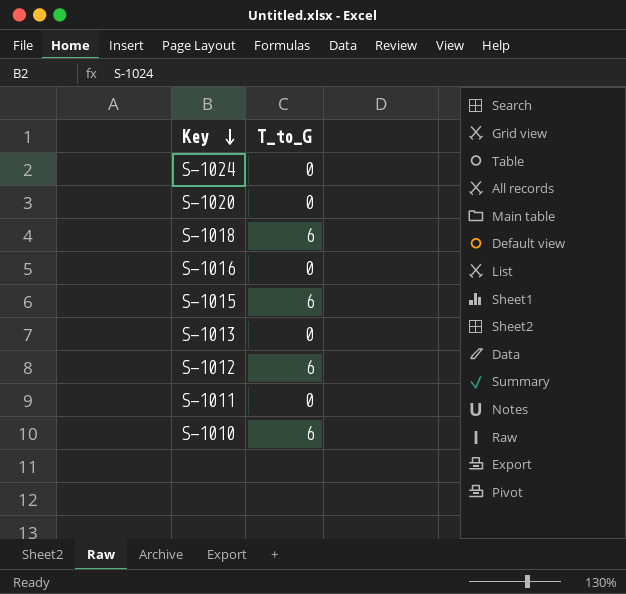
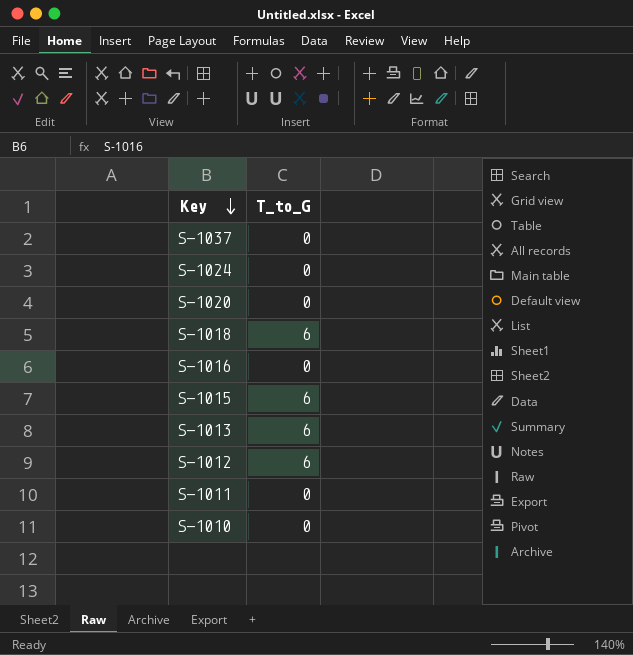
row S-1037: none -> 0
S-1013 | T_to_G: 0 -> 6
S-1010 | T_to_G: 6 -> 0

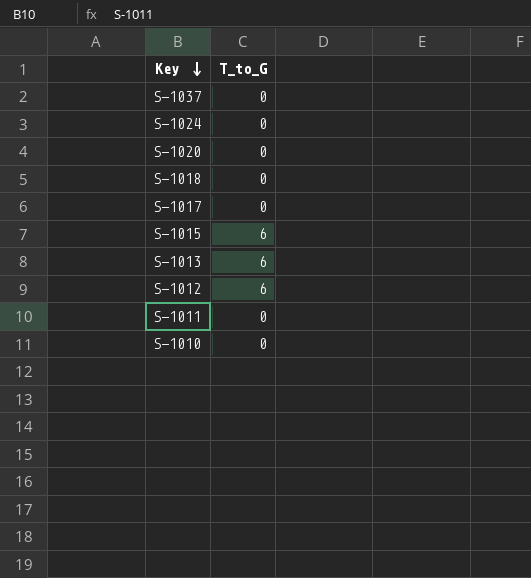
row S-1016: 0 -> none
S-1018 | T_to_G: 6 -> 0
row S-1017: none -> 0

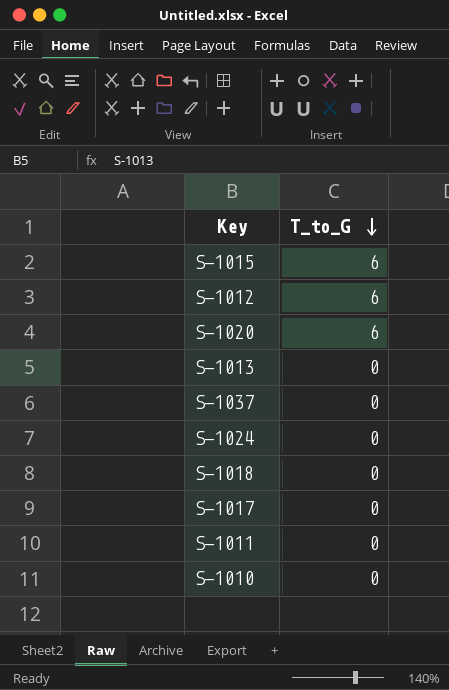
row order: Key descending -> T_to_G descending
S-1020 | T_to_G: 0 -> 6
S-1013 | T_to_G: 6 -> 0

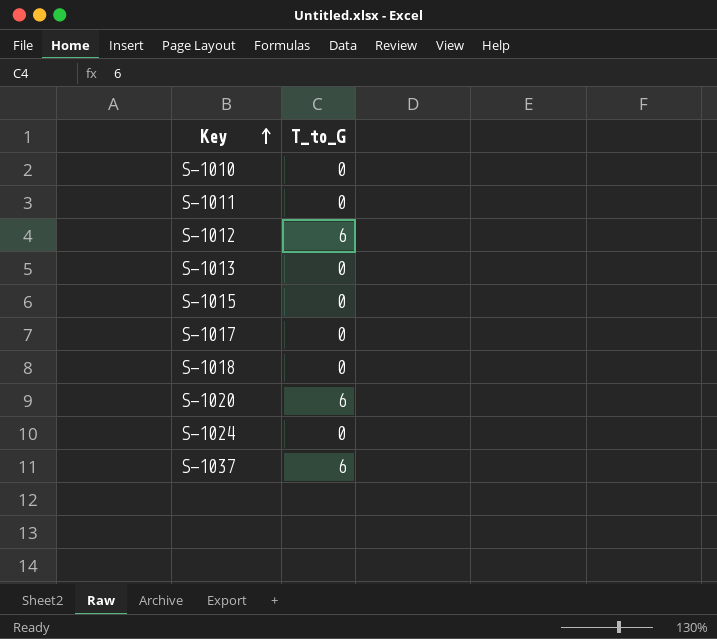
row order: T_to_G descending -> Key ascending
S-1015 | T_to_G: 6 -> 0
S-1037 | T_to_G: 0 -> 6

